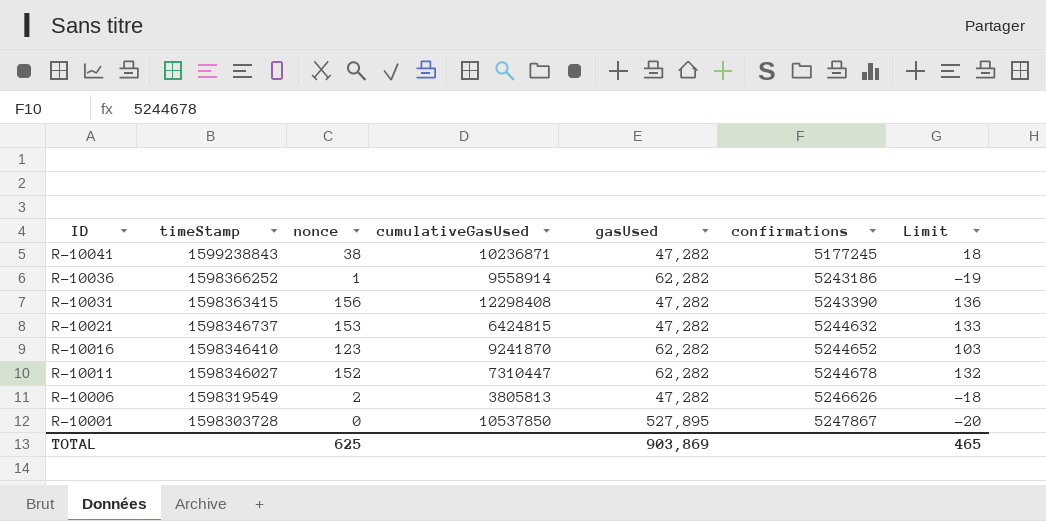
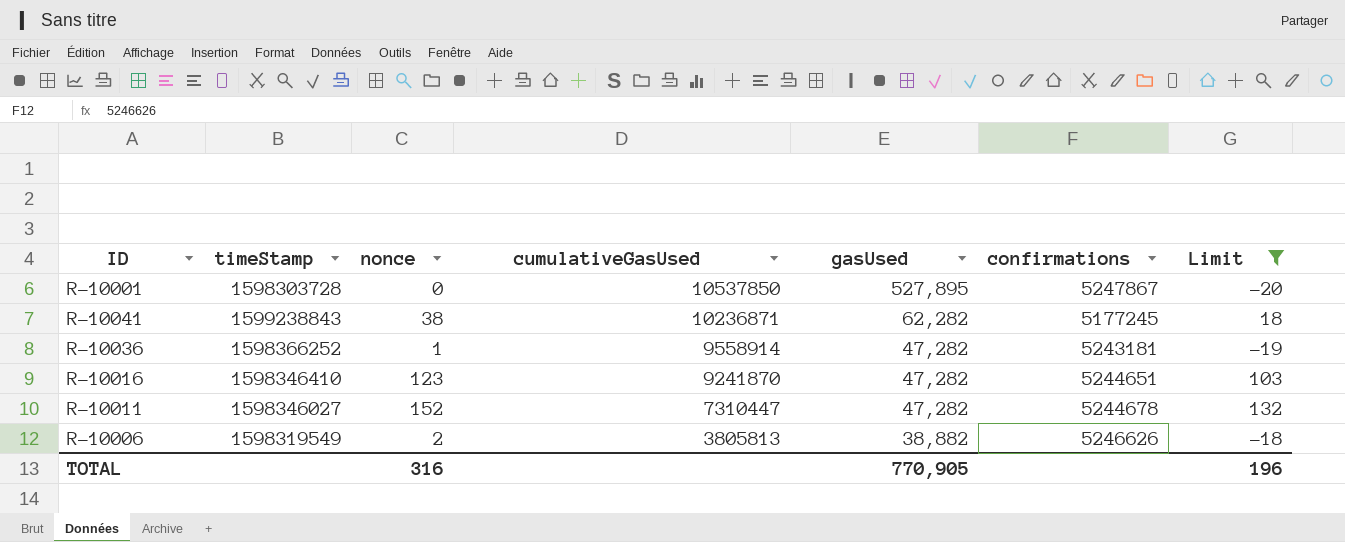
filter: none -> Limit <= 132
row order: ID descending -> cumulativeGasUsed descending
R-10041 | gasUsed: 47,282 -> 62,282
R-10036 | gasUsed: 62,282 -> 47,282
R-10036 | confirmations: 5243186 -> 5243181
R-10016 | gasUsed: 62,282 -> 47,282
R-10016 | confirmations: 5244652 -> 5244651
R-10011 | gasUsed: 62,282 -> 47,282
R-10006 | gasUsed: 47,282 -> 38,882
TOTAL | nonce: 625 -> 316
TOTAL | gasUsed: 903,869 -> 770,905
TOTAL | Limit: 465 -> 196

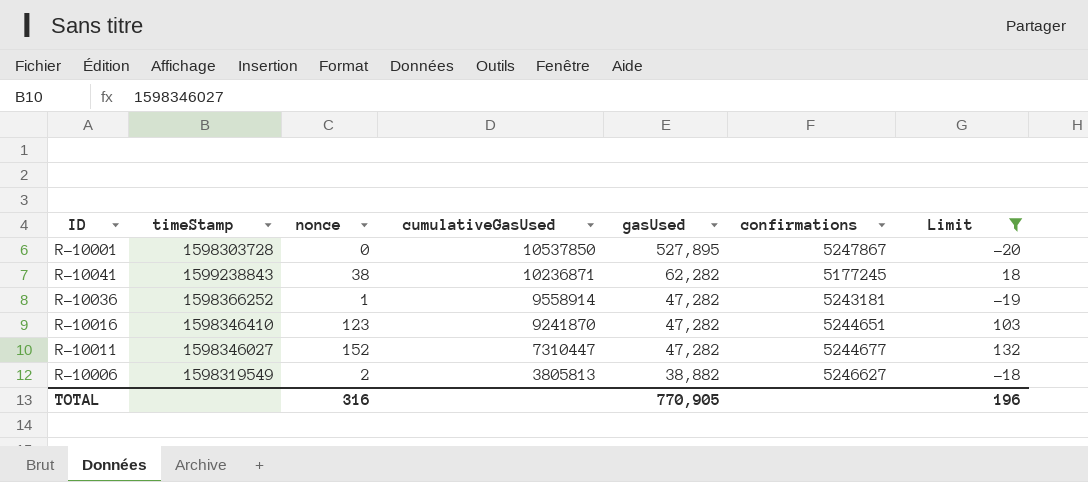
R-10011 | confirmations: 5244678 -> 5244677
R-10006 | confirmations: 5246626 -> 5246627

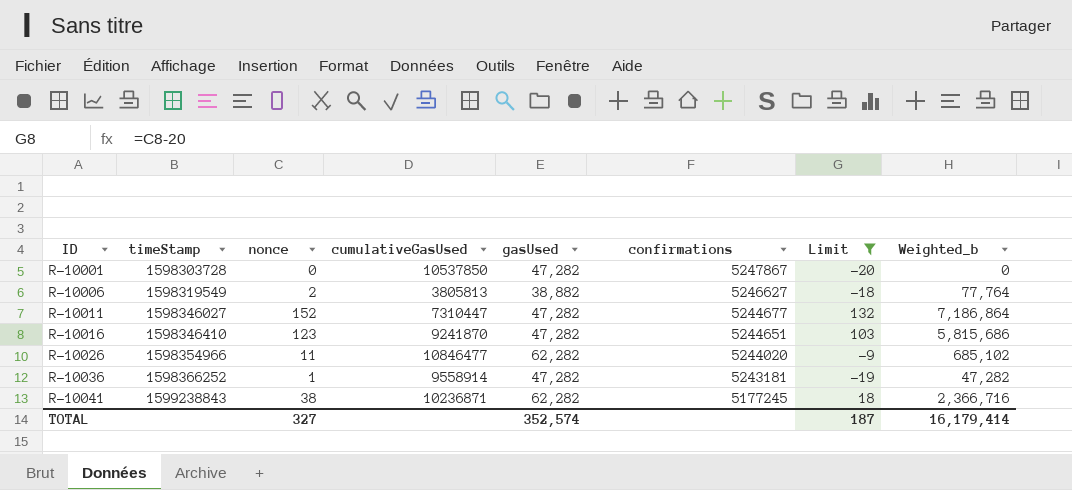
row order: cumulativeGasUsed descending -> ID ascending
column Weighted_b | formula: none -> [nonce] * [gasUsed]
R-10001 | gasUsed: 527,895 -> 47,282
row R-10026: none -> 1598354966 | 11 | 10846477 | 62,282 | 5244020 | -9 | 685,102
TOTAL | nonce: 316 -> 327
TOTAL | gasUsed: 770,905 -> 352,574
TOTAL | Limit: 196 -> 187

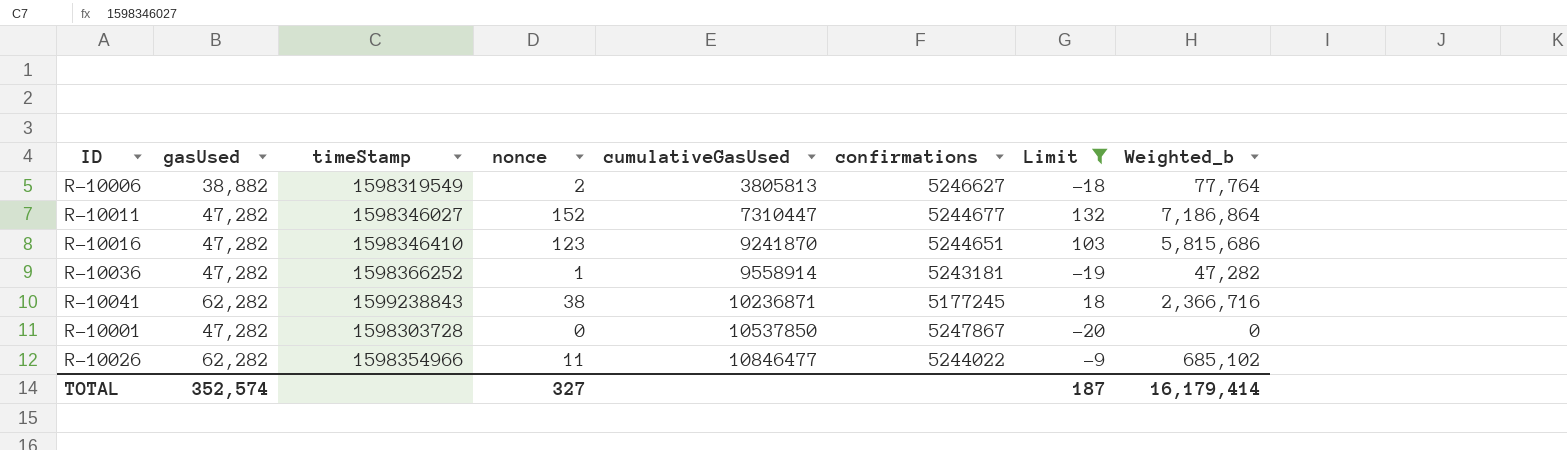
row order: ID ascending -> cumulativeGasUsed ascending
column gasUsed | position: 5 -> 2
R-10026 | confirmations: 5244020 -> 5244022

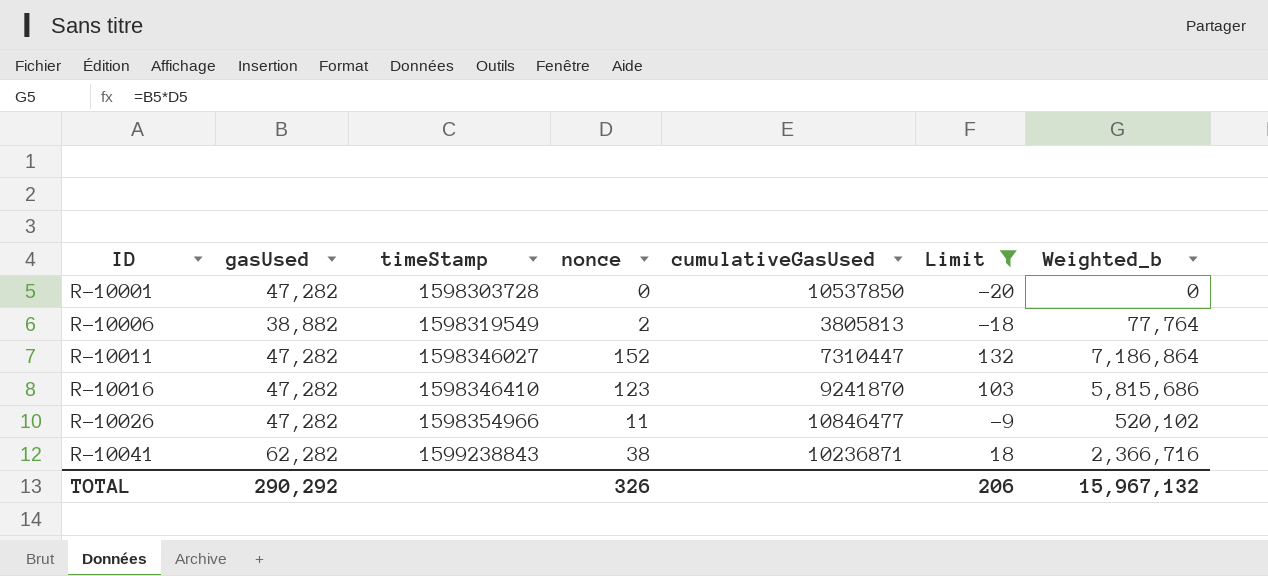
row order: cumulativeGasUsed ascending -> ID ascending
column confirmations | position: 6 -> none
row R-10036: 47,282 | 1598366252 | 1 | 9558914 | 5243181 | -19 | 47,282 -> none
R-10026 | gasUsed: 62,282 -> 47,282
R-10026 | Weighted_b: 685,102 -> 520,102
TOTAL | gasUsed: 352,574 -> 290,292
TOTAL | nonce: 327 -> 326
TOTAL | Limit: 187 -> 206
TOTAL | Weighted_b: 16,179,414 -> 15,967,132

